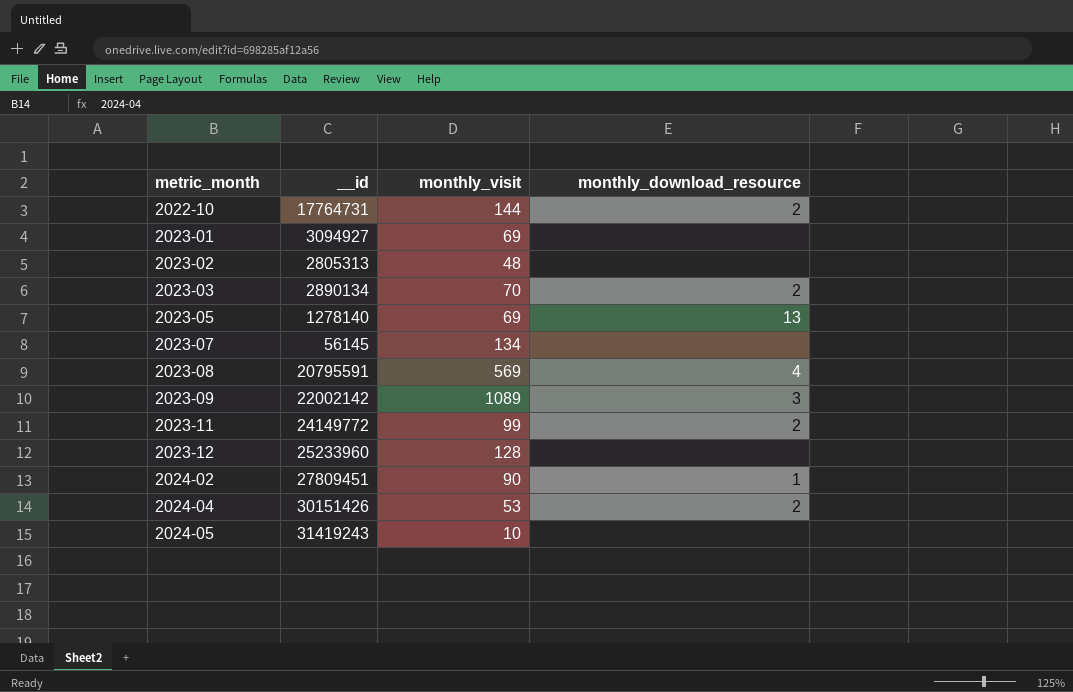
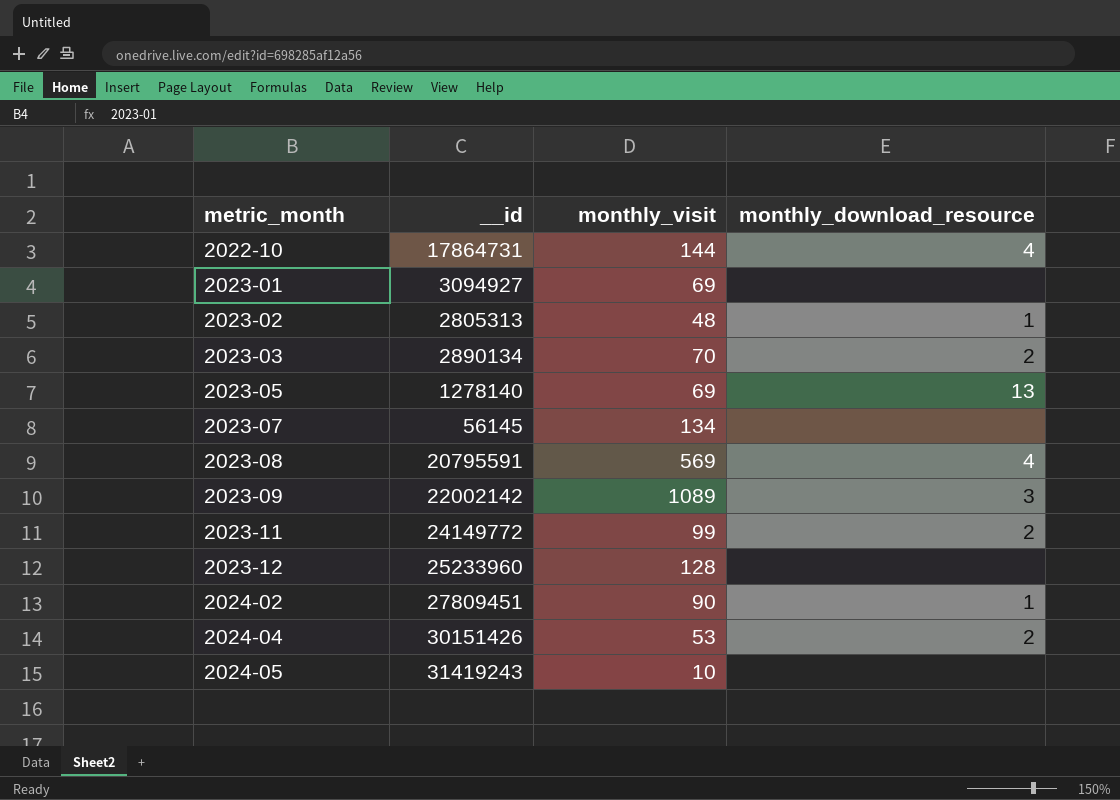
2022-10 | __id: 17764731 -> 17864731
2022-10 | monthly_download_resource: 2 -> 4
2023-02 | monthly_download_resource: none -> 1

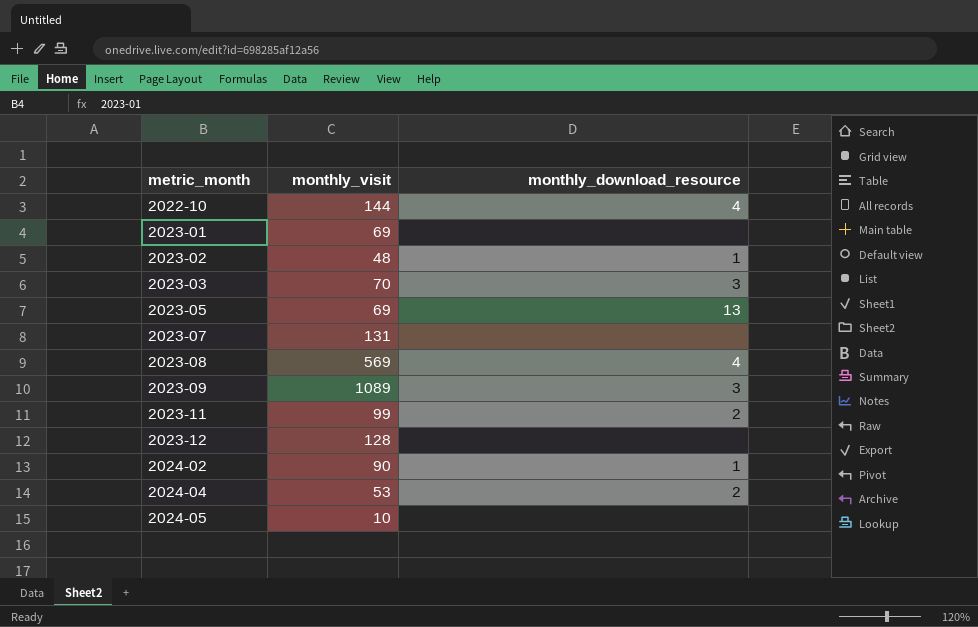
column __id | position: 2 -> none
2023-03 | monthly_download_resource: 2 -> 3
2023-07 | monthly_visit: 134 -> 131

